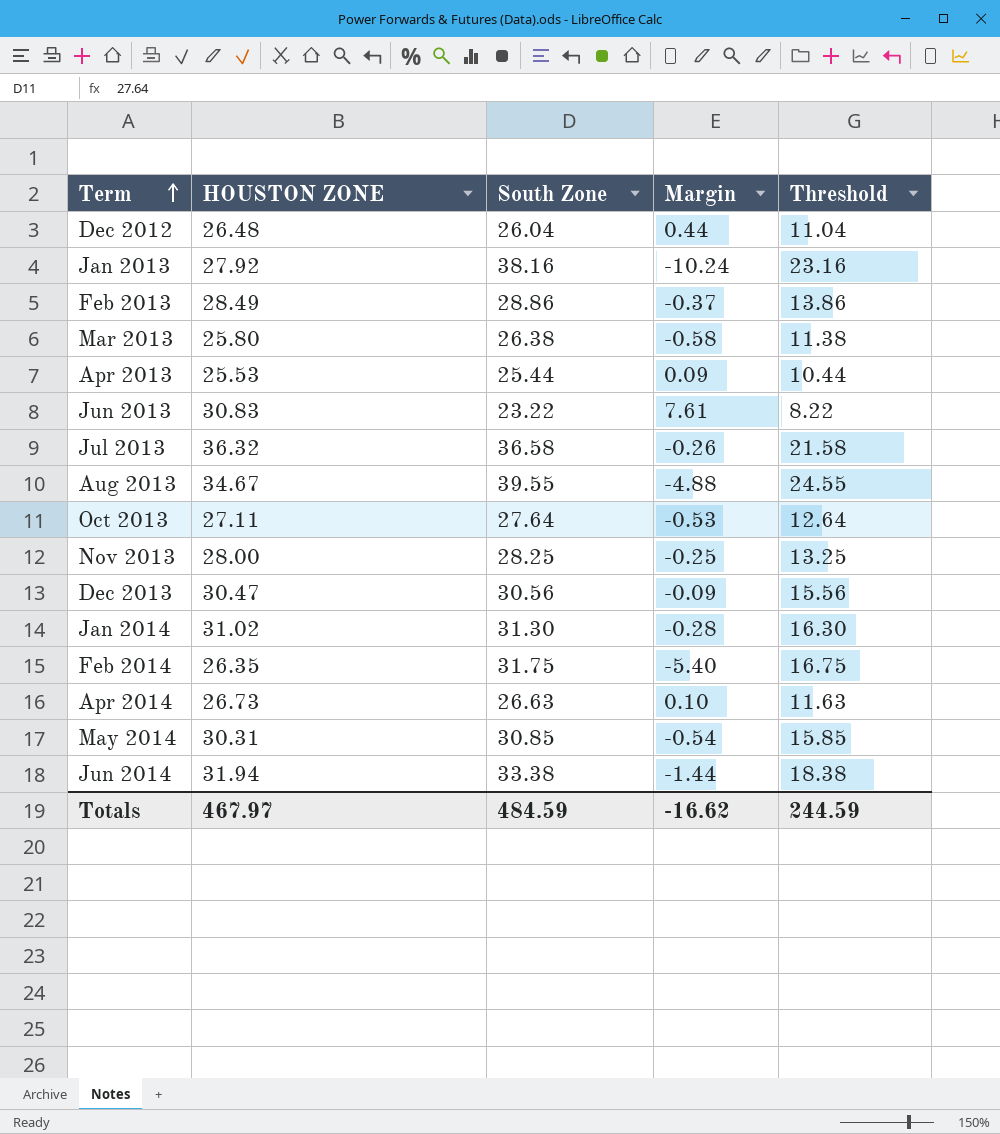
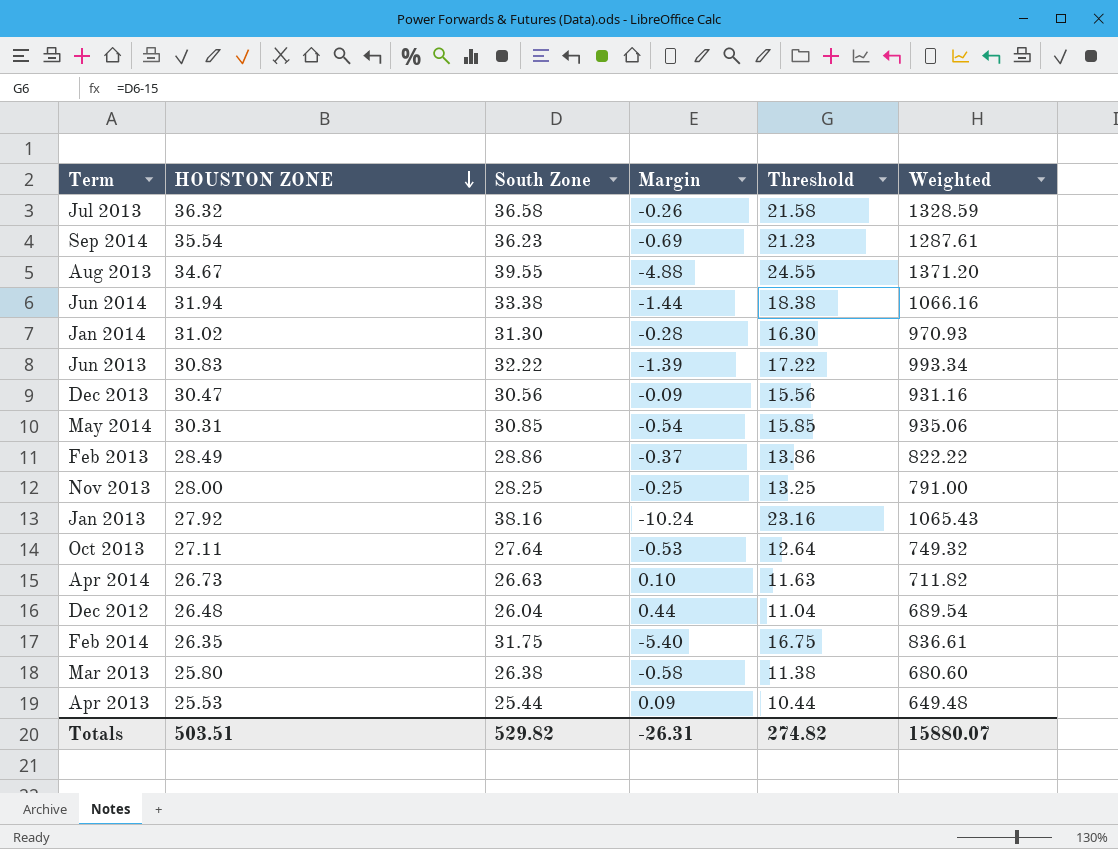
row order: Term ascending -> HOUSTON ZONE descending
column Weighted | formula: none -> [HOUSTON ZONE] * [South Zone]
row Sep 2014: none -> 35.54 | 36.23 | -0.69 | 21.23 | 1287.61
Jun 2013 | South Zone: 23.22 -> 32.22
Jun 2013 | Margin: 7.61 -> -1.39
Jun 2013 | Threshold: 8.22 -> 17.22
Totals | HOUSTON ZONE: 467.97 -> 503.51
Totals | South Zone: 484.59 -> 529.82
Totals | Margin: -16.62 -> -26.31
Totals | Threshold: 244.59 -> 274.82

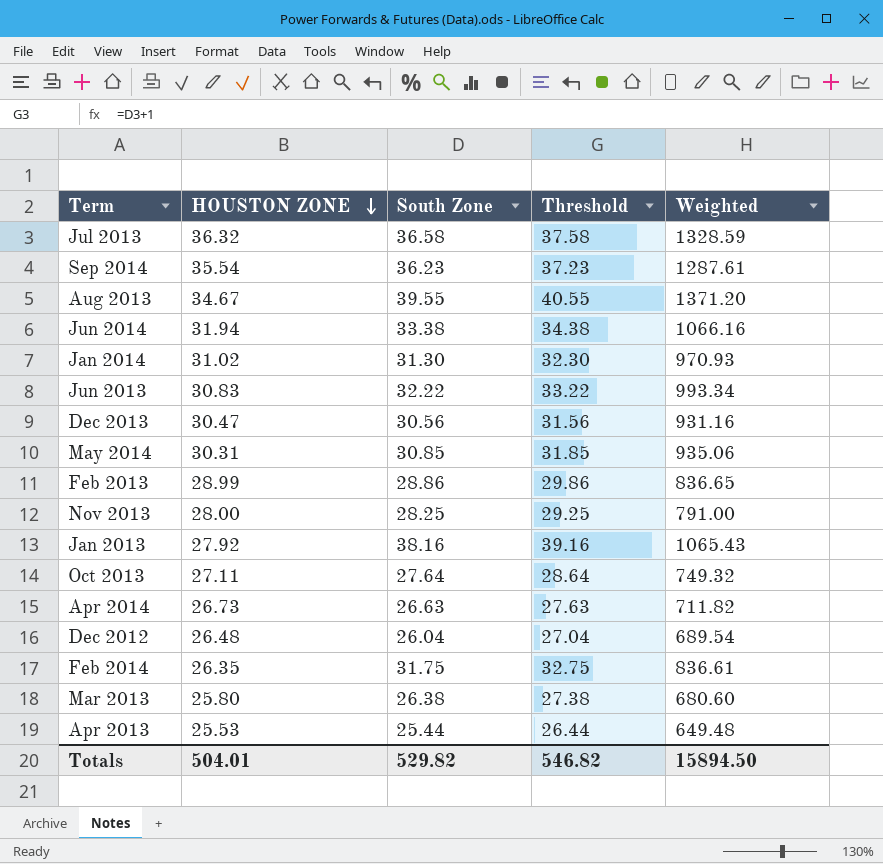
column Margin | formula: [HOUSTON ZONE] - [South Zone] -> none
column Threshold | formula: [South Zone] - 15 -> [South Zone] + 1
Feb 2013 | HOUSTON ZONE: 28.49 -> 28.99
Feb 2013 | Weighted: 822.22 -> 836.65
Totals | HOUSTON ZONE: 503.51 -> 504.01
Totals | Threshold: 274.82 -> 546.82
Totals | Weighted: 15880.07 -> 15894.50

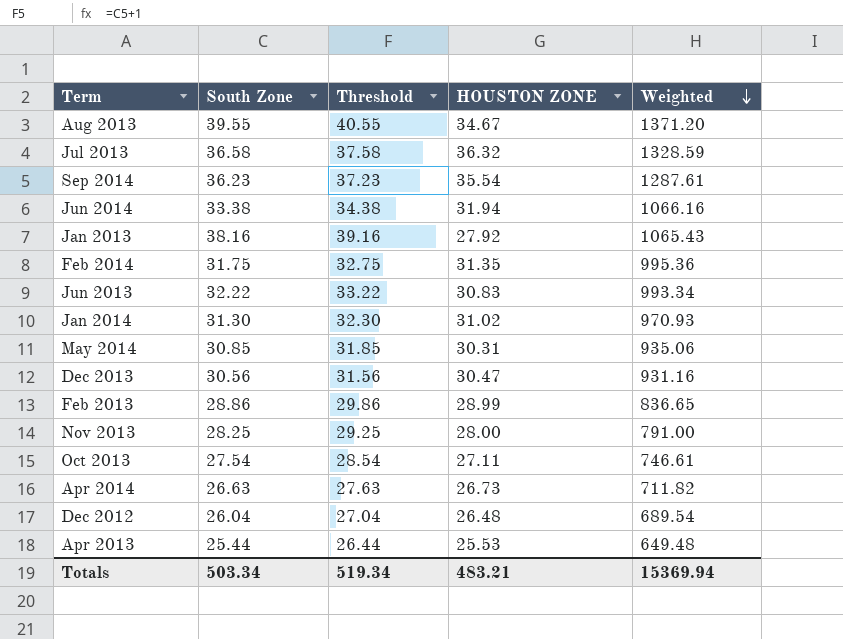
row order: HOUSTON ZONE descending -> Weighted descending
column HOUSTON ZONE | position: 2 -> 4
row Mar 2013: 25.80 | 26.38 | 27.38 | 680.60 -> none
Feb 2014 | HOUSTON ZONE: 26.35 -> 31.35
Feb 2014 | Weighted: 836.61 -> 995.36
Oct 2013 | South Zone: 27.64 -> 27.54
Oct 2013 | Threshold: 28.64 -> 28.54
Oct 2013 | Weighted: 749.32 -> 746.61
Totals | South Zone: 529.82 -> 503.34
Totals | Threshold: 546.82 -> 519.34
Totals | HOUSTON ZONE: 504.01 -> 483.21
Totals | Weighted: 15894.50 -> 15369.94

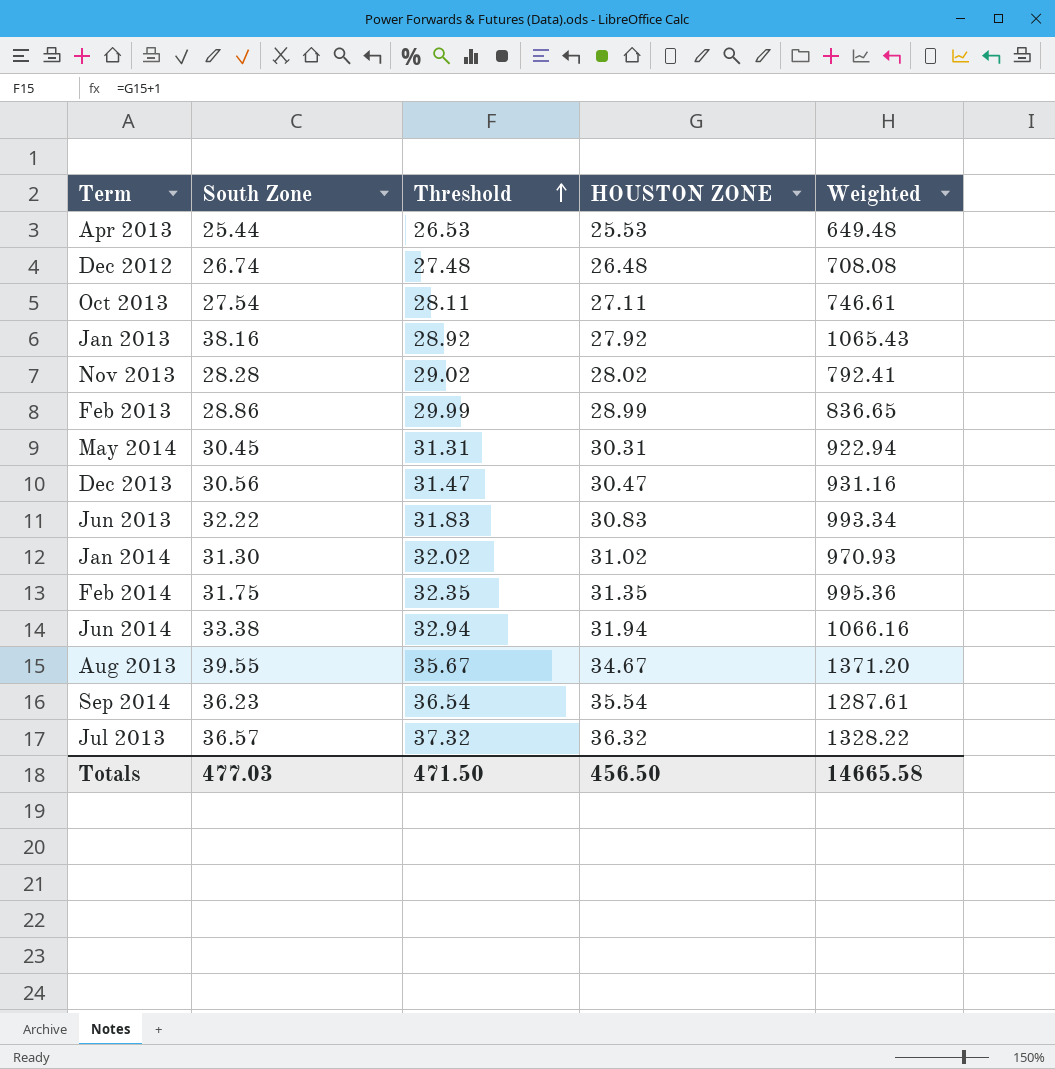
row order: Weighted descending -> Threshold ascending
column Threshold | formula: [South Zone] + 1 -> [HOUSTON ZONE] + 1
row Apr 2014: 26.63 | 27.63 | 26.73 | 711.82 -> none
Dec 2012 | South Zone: 26.04 -> 26.74
Dec 2012 | Weighted: 689.54 -> 708.08
Nov 2013 | South Zone: 28.25 -> 28.28
Nov 2013 | HOUSTON ZONE: 28.00 -> 28.02
Nov 2013 | Weighted: 791.00 -> 792.41
May 2014 | South Zone: 30.85 -> 30.45
May 2014 | Weighted: 935.06 -> 922.94
Jul 2013 | South Zone: 36.58 -> 36.57
Jul 2013 | Weighted: 1328.59 -> 1328.22
Totals | South Zone: 503.34 -> 477.03
Totals | Threshold: 519.34 -> 471.50
Totals | HOUSTON ZONE: 483.21 -> 456.50
Totals | Weighted: 15369.94 -> 14665.58

